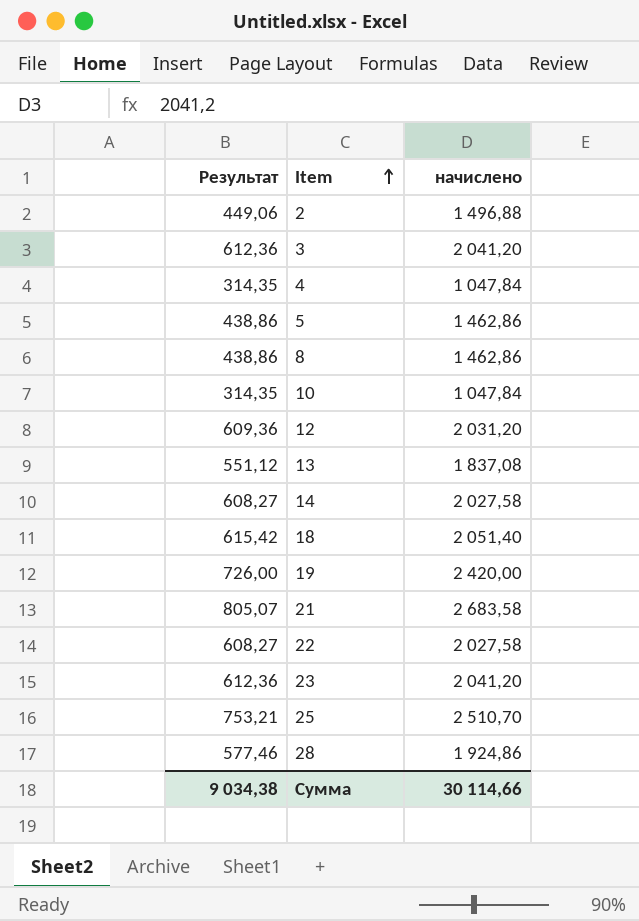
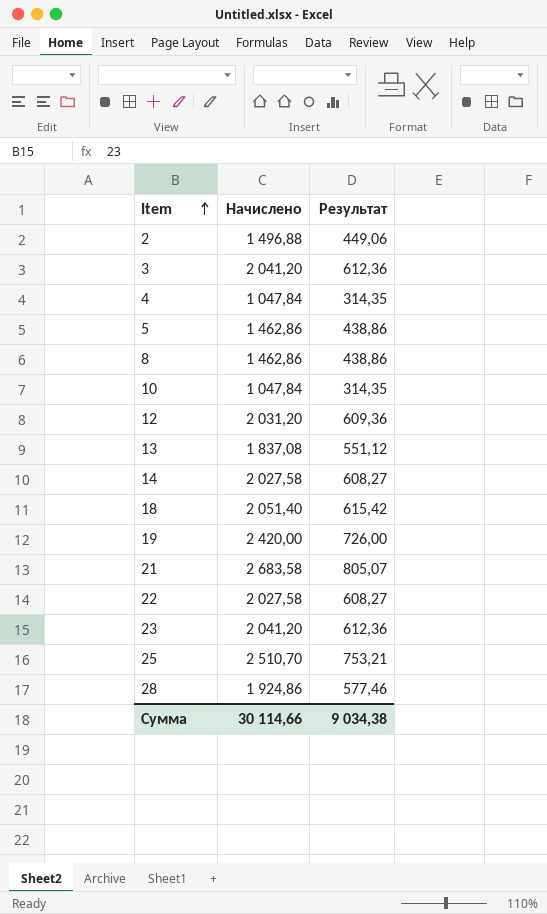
column name: начислено -> Начислено
column Результат | position: 1 -> 3

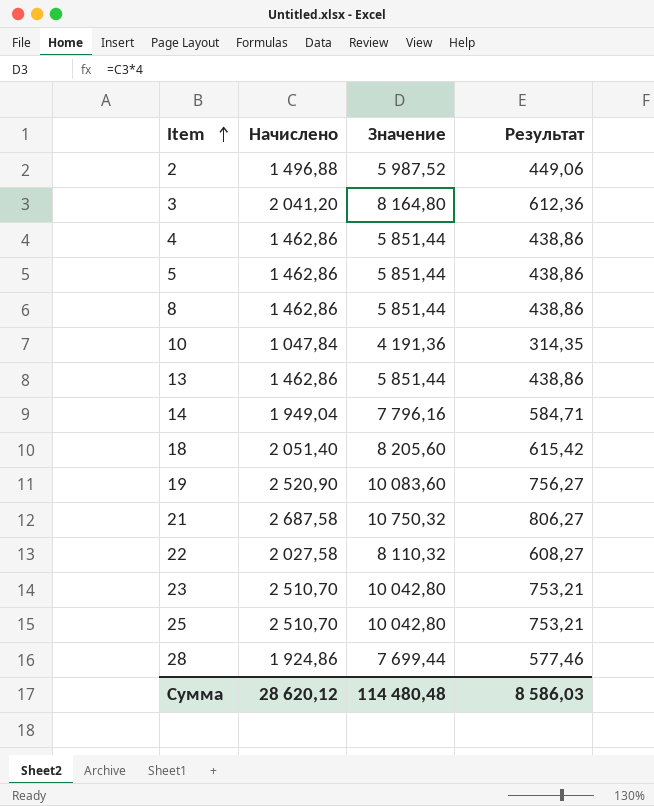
column Значение | formula: none -> [Начислено] * 4
row 12: 2 031,20 | 609,36 -> none
4 | Начислено: 1 047,84 -> 1 462,86
4 | Результат: 314,35 -> 438,86
13 | Начислено: 1 837,08 -> 1 462,86
13 | Результат: 551,12 -> 438,86
14 | Начислено: 2 027,58 -> 1 949,04
14 | Результат: 608,27 -> 584,71
19 | Начислено: 2 420,00 -> 2 520,90
19 | Результат: 726,00 -> 756,27
21 | Начислено: 2 683,58 -> 2 687,58
21 | Результат: 805,07 -> 806,27
23 | Начислено: 2 041,20 -> 2 510,70
23 | Результат: 612,36 -> 753,21
Сумма | Начислено: 30 114,66 -> 28 620,12
Сумма | Результат: 9 034,38 -> 8 586,03

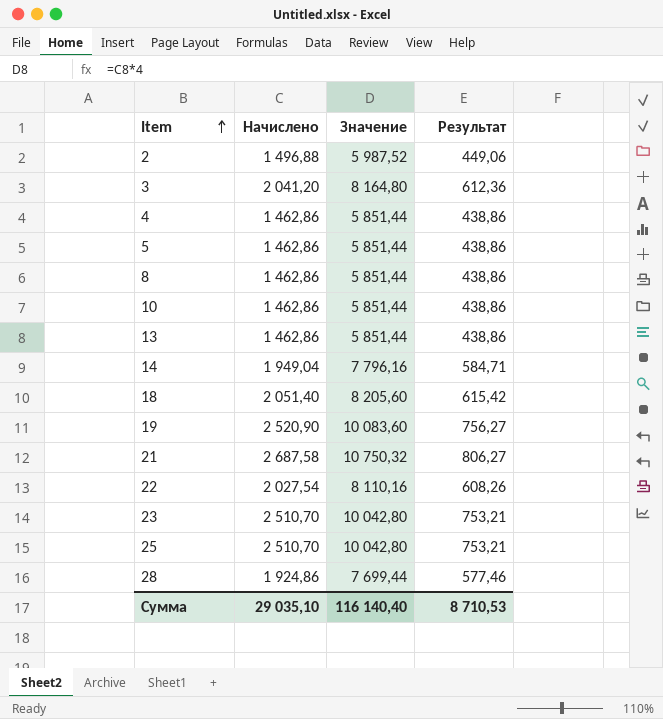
10 | Начислено: 1 047,84 -> 1 462,86
10 | Значение: 4 191,36 -> 5 851,44
10 | Результат: 314,35 -> 438,86
22 | Начислено: 2 027,58 -> 2 027,54
22 | Значение: 8 110,32 -> 8 110,16
22 | Результат: 608,27 -> 608,26
Сумма | Начислено: 28 620,12 -> 29 035,10
Сумма | Значение: 114 480,48 -> 116 140,40
Сумма | Результат: 8 586,03 -> 8 710,53

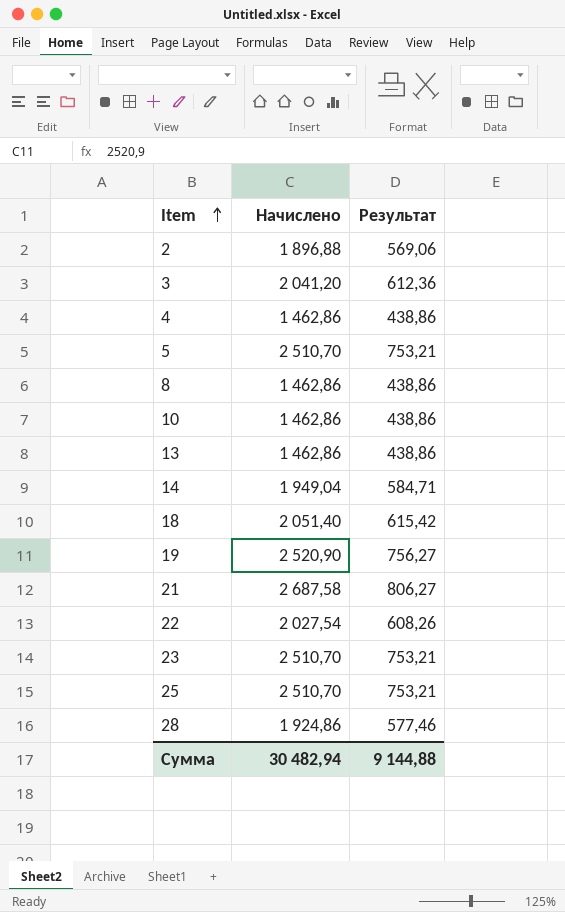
column Значение | formula: [Начислено] * 4 -> none
2 | Начислено: 1 496,88 -> 1 896,88
2 | Результат: 449,06 -> 569,06
5 | Начислено: 1 462,86 -> 2 510,70
5 | Результат: 438,86 -> 753,21
Сумма | Начислено: 29 035,10 -> 30 482,94
Сумма | Результат: 8 710,53 -> 9 144,88

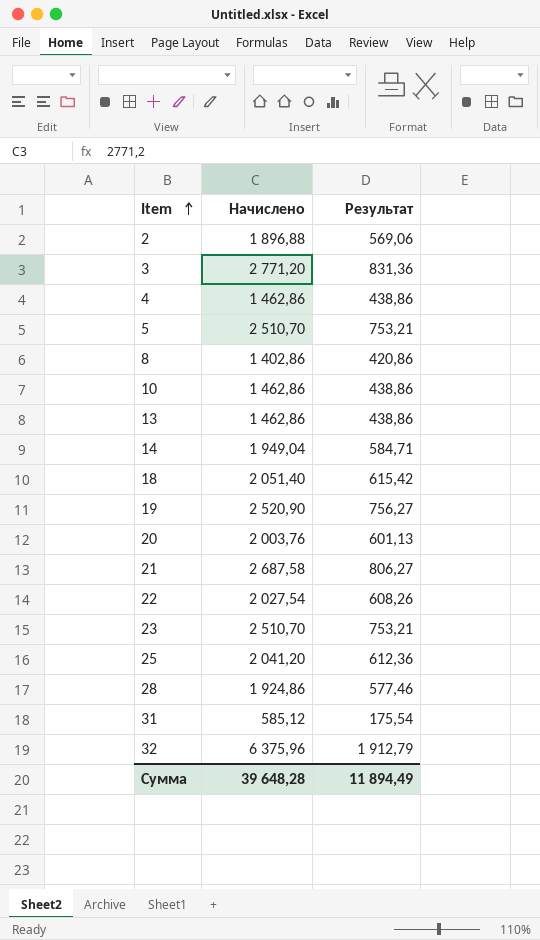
3 | Начислено: 2 041,20 -> 2 771,20
3 | Результат: 612,36 -> 831,36
8 | Начислено: 1 462,86 -> 1 402,86
8 | Результат: 438,86 -> 420,86
row 20: none -> 2 003,76 | 601,13
25 | Начислено: 2 510,70 -> 2 041,20
25 | Результат: 753,21 -> 612,36
row 31: none -> 585,12 | 175,54
row 32: none -> 6 375,96 | 1 912,79
Сумма | Начислено: 30 482,94 -> 39 648,28
Сумма | Результат: 9 144,88 -> 11 894,49

